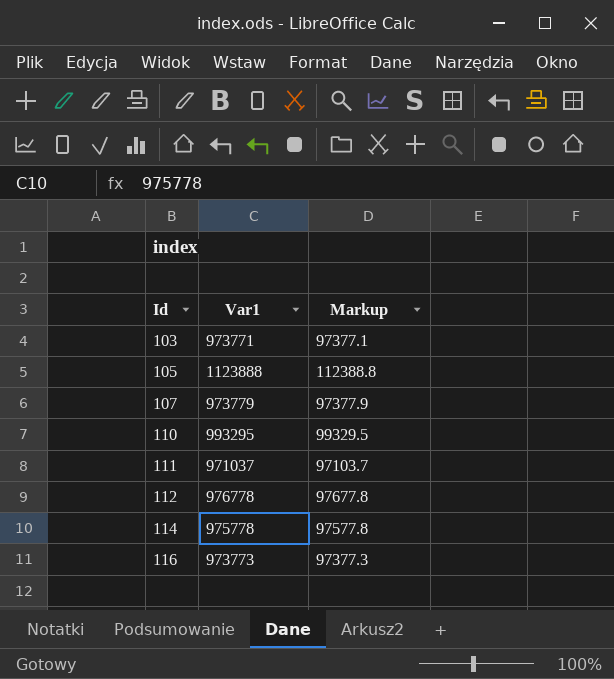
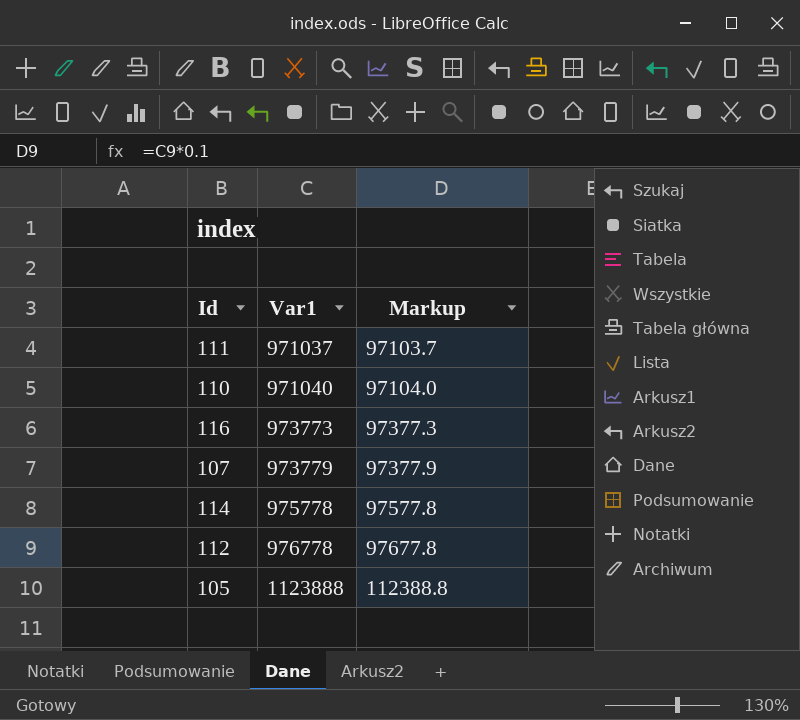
row order: Id ascending -> Var1 ascending
row 103: 973771 | 97377.1 -> none
110 | Var1: 993295 -> 971040
110 | Markup: 99329.5 -> 97104.0

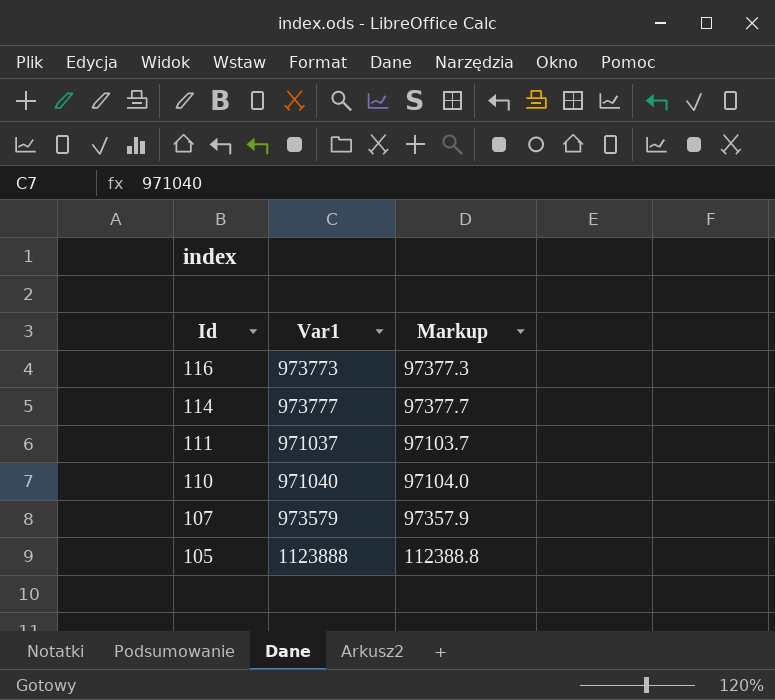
row order: Var1 ascending -> Id descending
row 112: 976778 | 97677.8 -> none
114 | Var1: 975778 -> 973777
114 | Markup: 97577.8 -> 97377.7
107 | Var1: 973779 -> 973579
107 | Markup: 97377.9 -> 97357.9

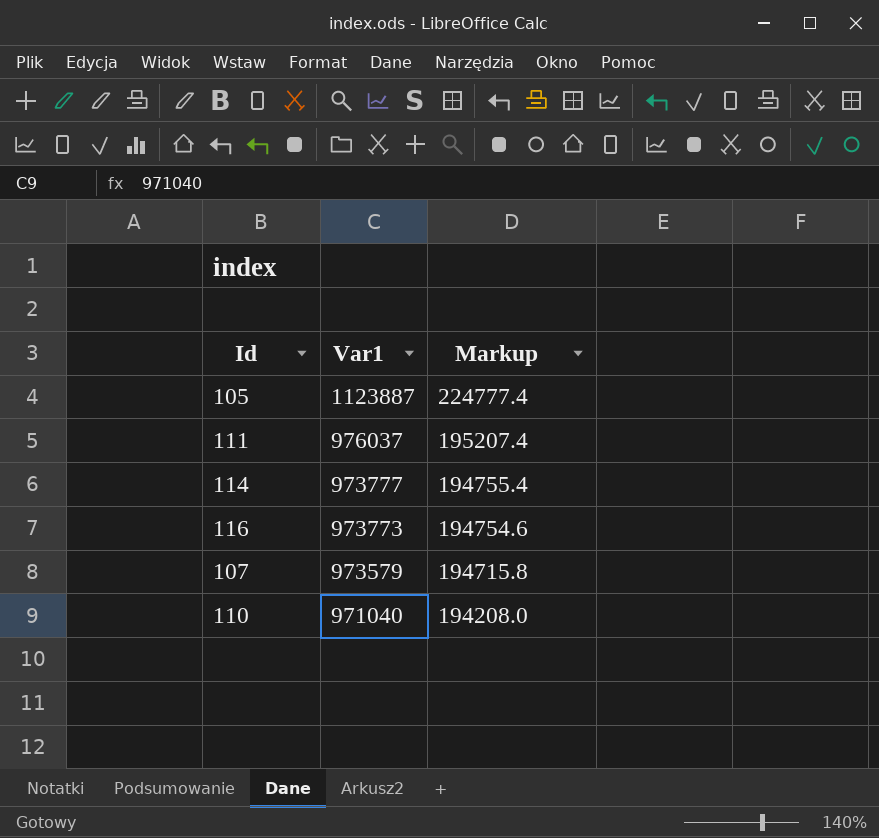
row order: Id descending -> Var1 descending
column Markup | formula: [Var1] * 0.1 -> [Var1] * 0.2
105 | Var1: 1123888 -> 1123887
111 | Var1: 971037 -> 976037

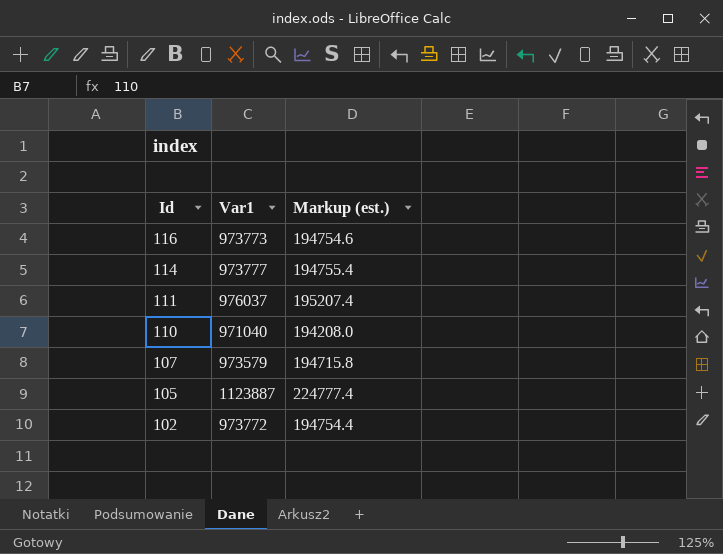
row order: Var1 descending -> Id descending
column name: Markup -> Markup (est.)
row 102: none -> 973772 | 194754.4

